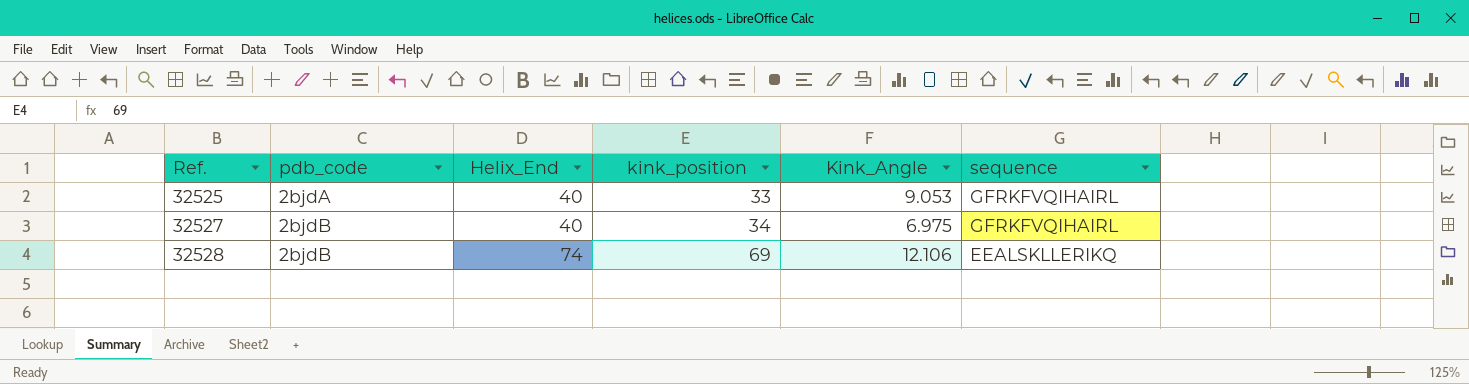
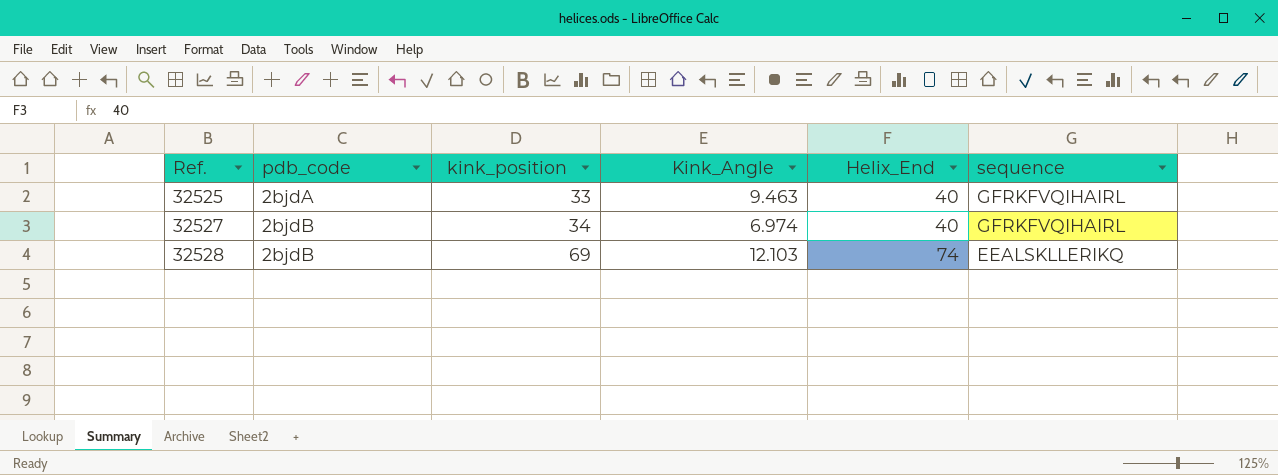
column Helix_End | position: 3 -> 5
32525 | Kink_Angle: 9.053 -> 9.463
32527 | Kink_Angle: 6.975 -> 6.974
32528 | Kink_Angle: 12.106 -> 12.103

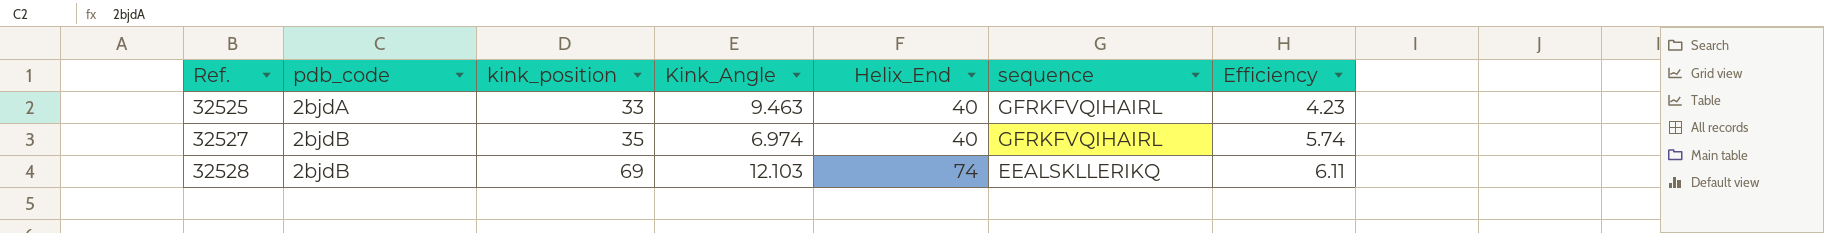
column Efficiency | formula: none -> [Helix_End] / [Kink_Angle]
32527 | kink_position: 34 -> 35

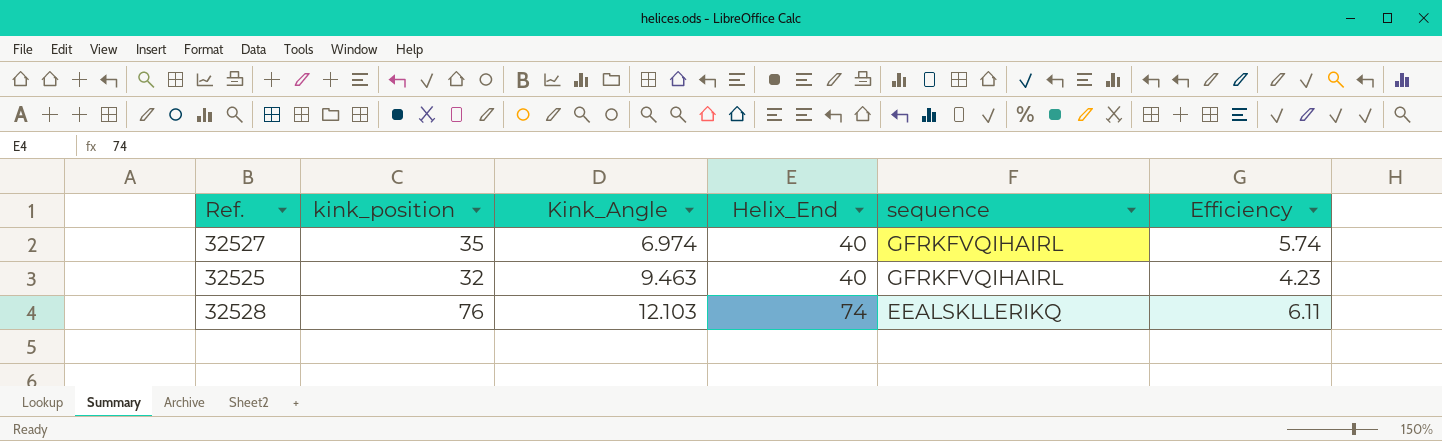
row order: Ref. ascending -> Kink_Angle ascending
column pdb_code | position: 2 -> none
32525 | kink_position: 33 -> 32
32528 | kink_position: 69 -> 76

